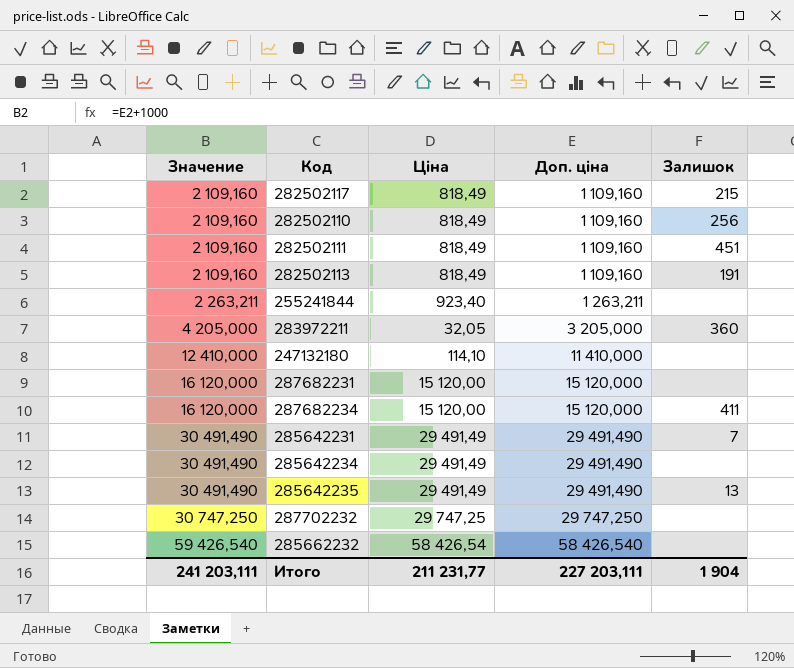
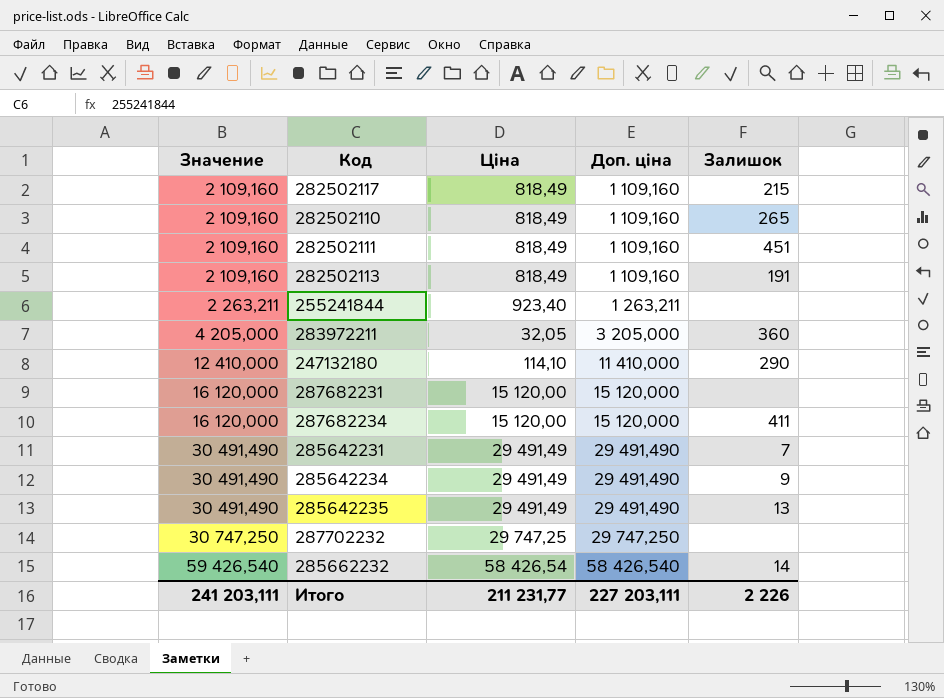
282502110 | Залишок: 256 -> 265
247132180 | Залишок: none -> 290
285642234 | Залишок: none -> 9
285662232 | Залишок: none -> 14
Итого | Залишок: 1 904 -> 2 226

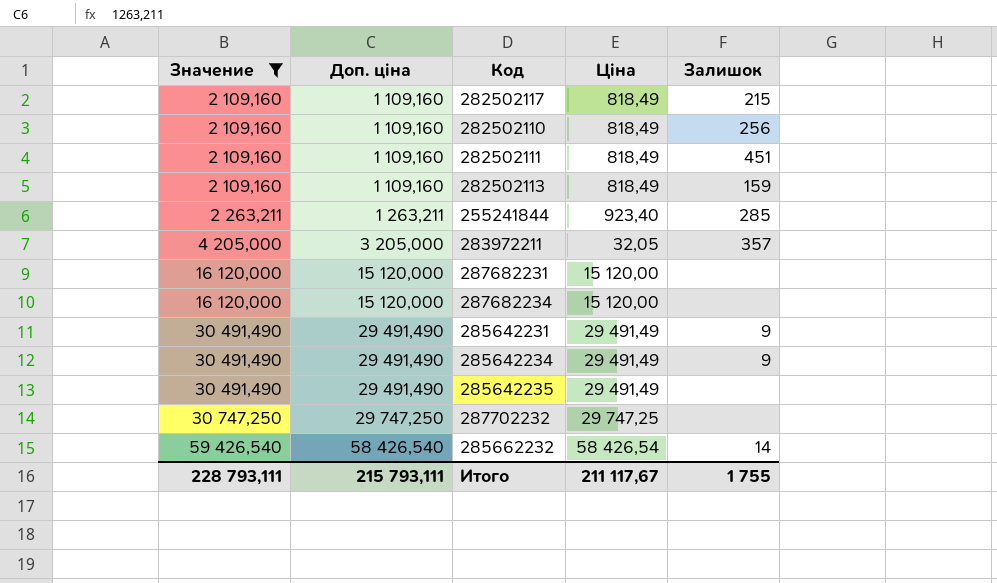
filter: none -> Значение != 12 410,000
column Доп. ціна | position: 4 -> 2
282502110 | Залишок: 265 -> 256
282502113 | Залишок: 191 -> 159
255241844 | Залишок: none -> 285
283972211 | Залишок: 360 -> 357
287682234 | Залишок: 411 -> none
285642231 | Залишок: 7 -> 9
285642235 | Залишок: 13 -> none
Итого | Значение: 241 203,111 -> 228 793,111
Итого | Доп. ціна: 227 203,111 -> 215 793,111
Итого | Ціна: 211 231,77 -> 211 117,67
Итого | Залишок: 2 226 -> 1 755

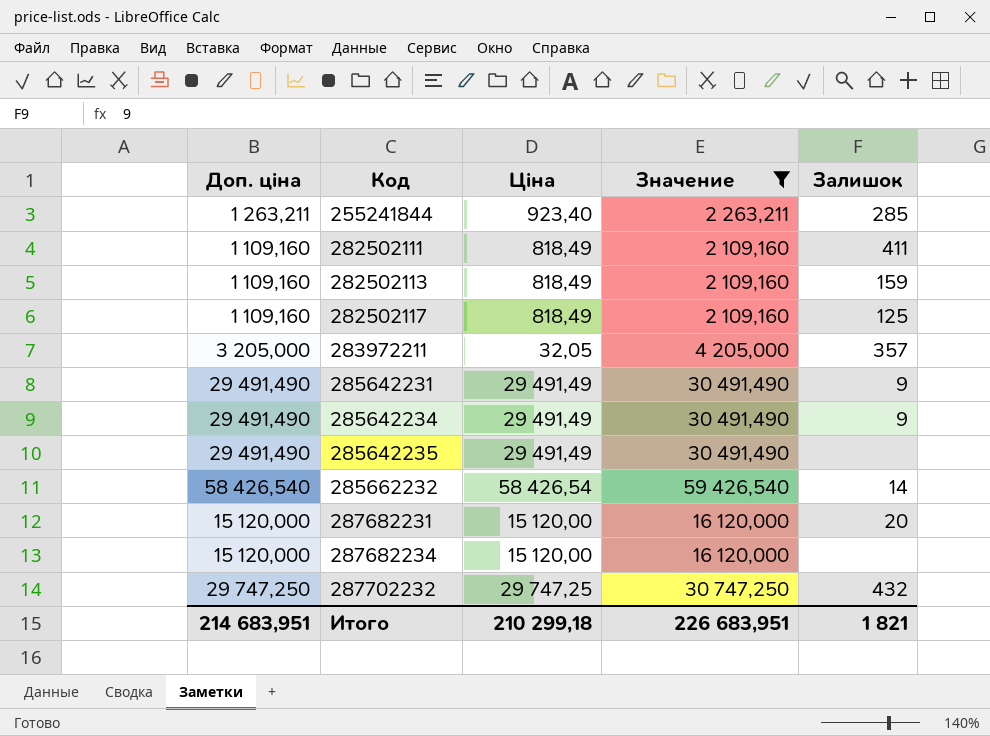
row order: Значение ascending -> Код ascending
column Значение | position: 1 -> 4
row 282502110: 2 109,160 | 1 109,160 | 818,49 | 256 -> none
282502111 | Залишок: 451 -> 411
282502117 | Залишок: 215 -> 125
287682231 | Залишок: none -> 20
287702232 | Залишок: none -> 432
Итого | Доп. ціна: 215 793,111 -> 214 683,951
Итого | Ціна: 211 117,67 -> 210 299,18
Итого | Значение: 228 793,111 -> 226 683,951
Итого | Залишок: 1 755 -> 1 821

